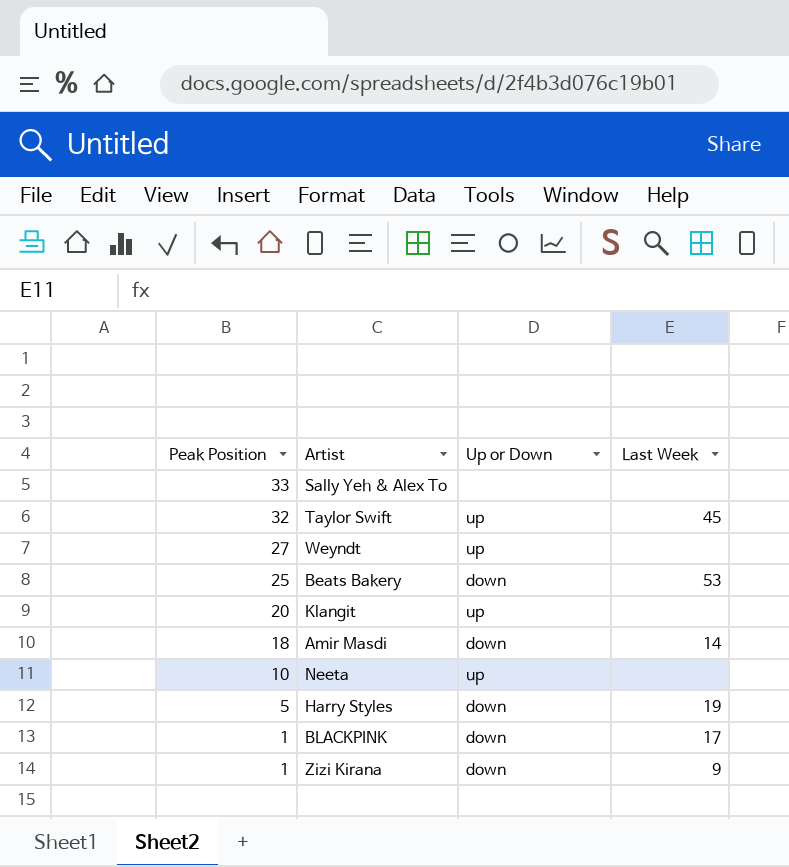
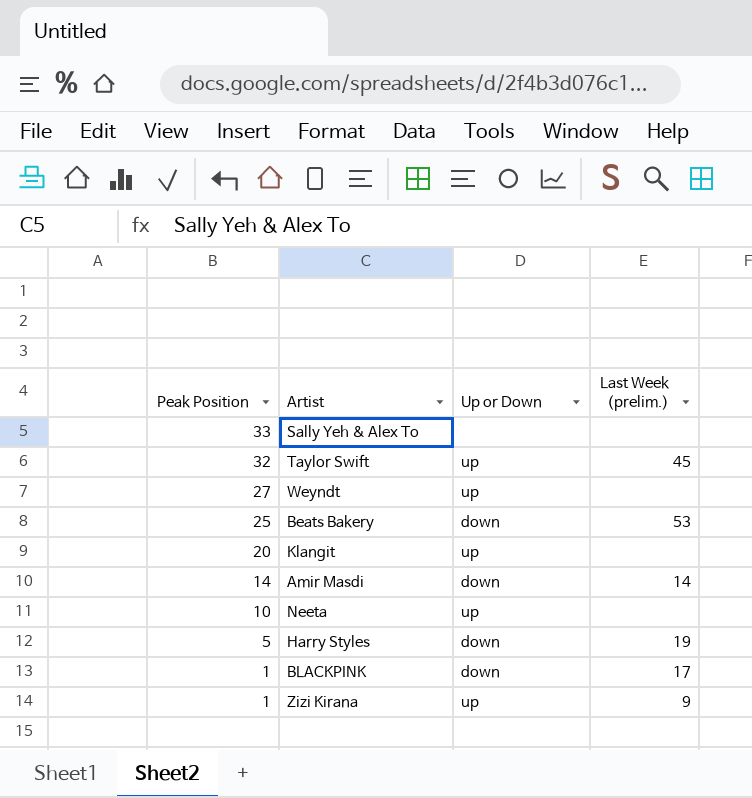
column name: Last Week -> Last Week (prelim.)
Amir Masdi | Peak Position: 18 -> 14
Zizi Kirana | Up or Down: down -> up

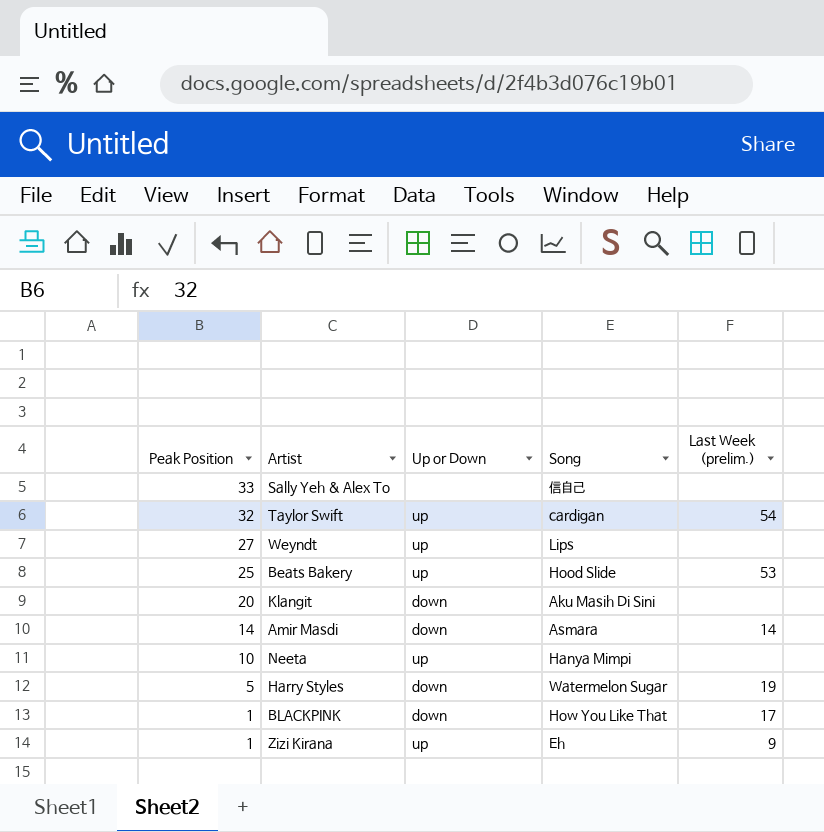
column Song | position: none -> 4
Taylor Swift | Last Week (prelim.): 45 -> 54
Beats Bakery | Up or Down: down -> up
Klangit | Up or Down: up -> down

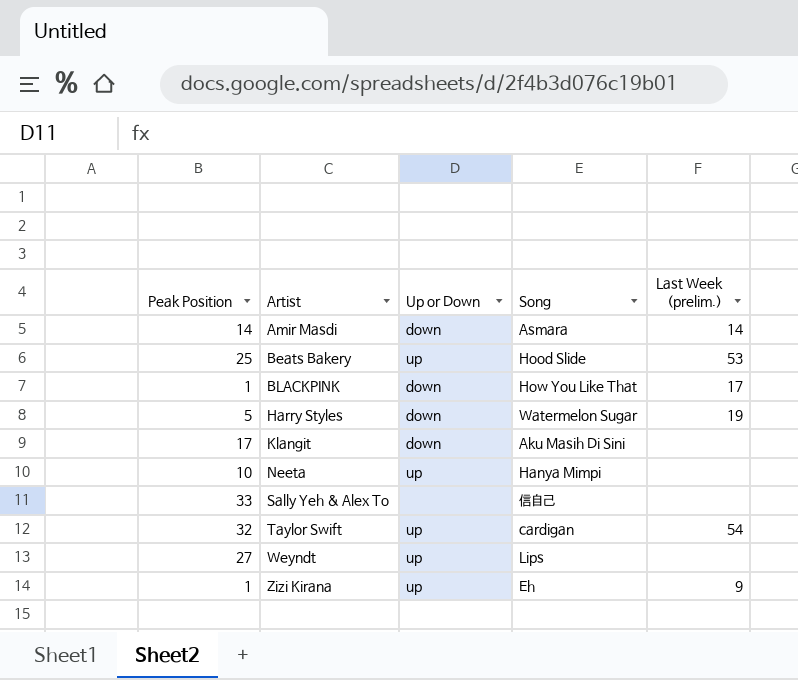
row order: Peak Position descending -> Artist ascending
Klangit | Peak Position: 20 -> 17

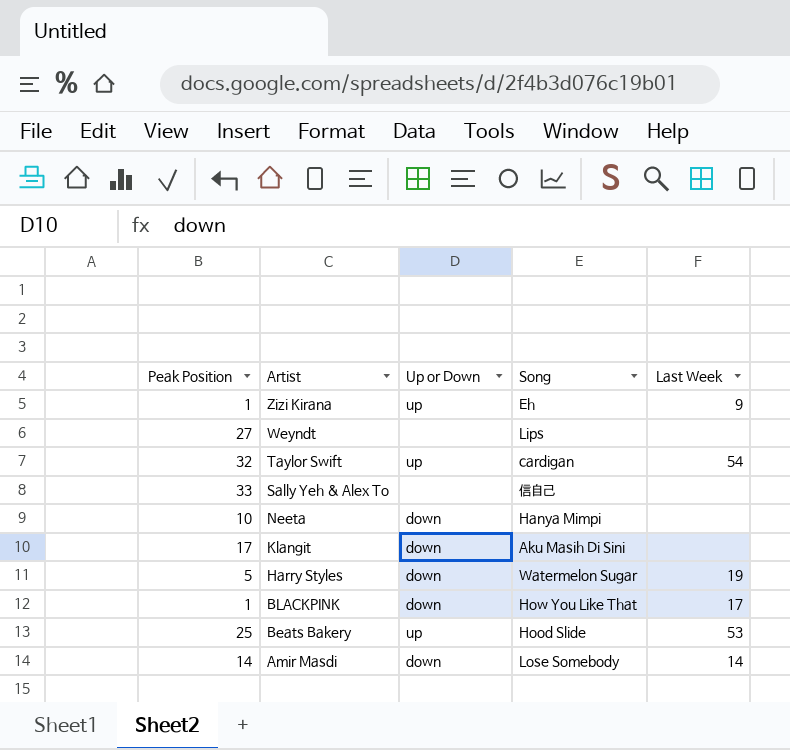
row order: Artist ascending -> Artist descending
column name: Last Week (prelim.) -> Last Week
Weyndt | Up or Down: up -> none
Neeta | Up or Down: up -> down
Amir Masdi | Song: Asmara -> Lose Somebody

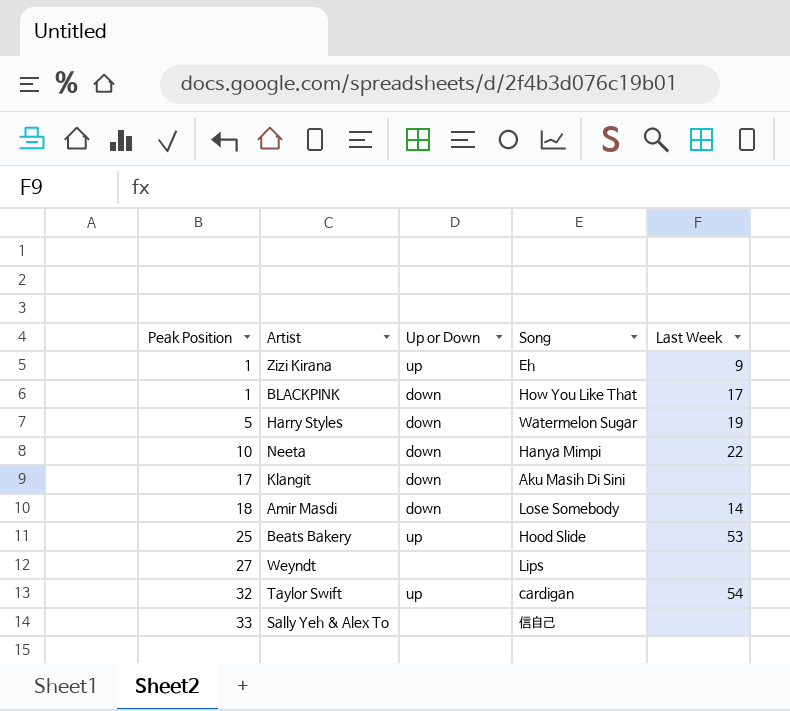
row order: Artist descending -> Peak Position ascending
Neeta | Last Week: none -> 22
Amir Masdi | Peak Position: 14 -> 18

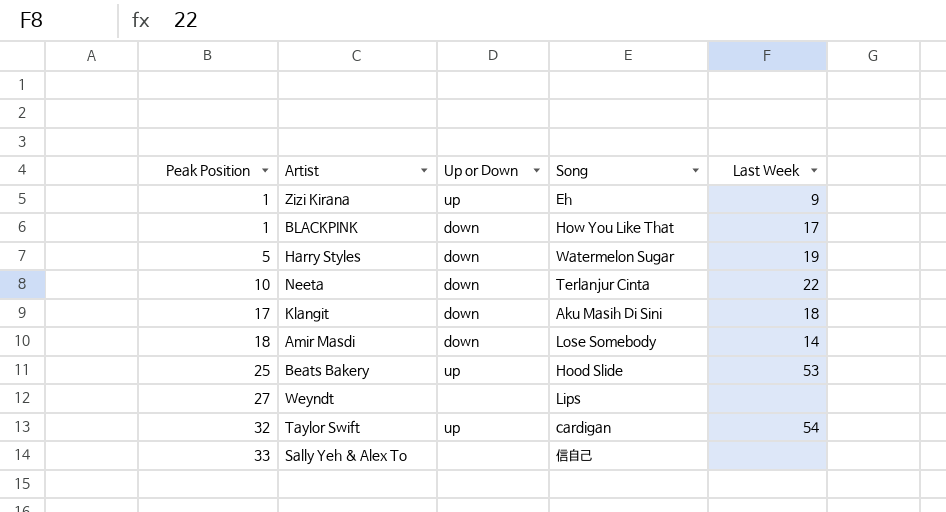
Neeta | Song: Hanya Mimpi -> Terlanjur Cinta
Klangit | Last Week: none -> 18

